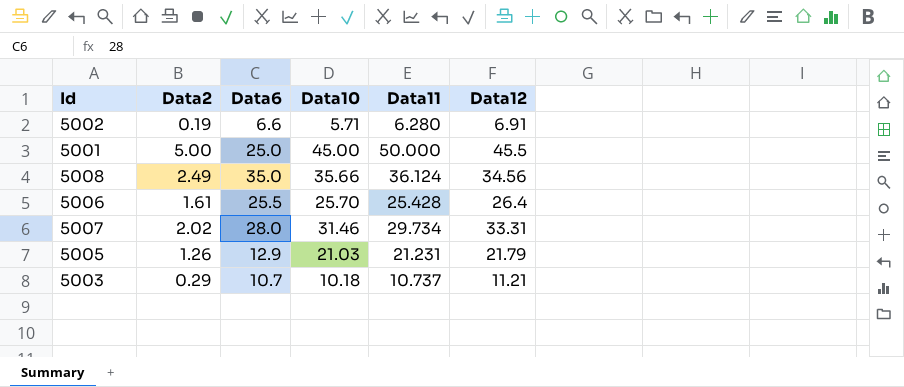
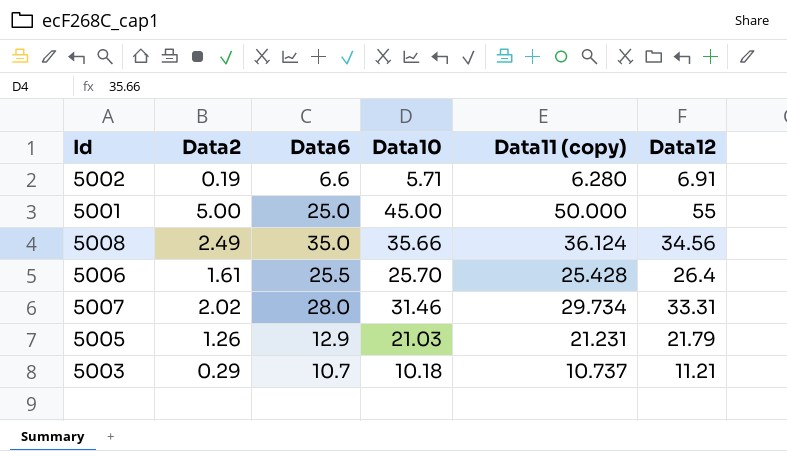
column name: Data11 -> Data11 (copy)
5001 | Data12: 45.5 -> 55

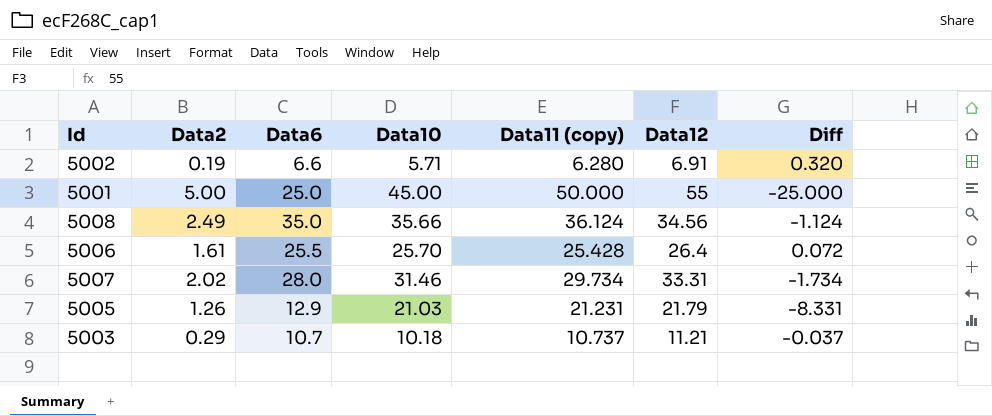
column Diff | formula: none -> [Data6] - [Data11 (copy)]

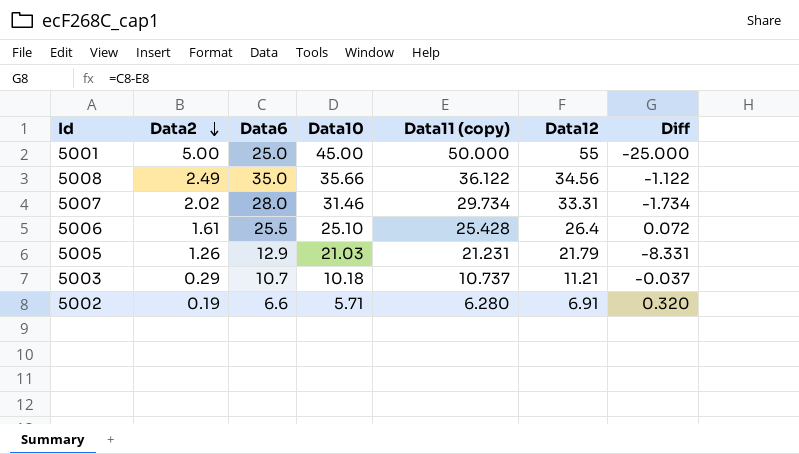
row order: none -> Data2 descending
5008 | Data11 (copy): 36.124 -> 36.122
5008 | Diff: -1.124 -> -1.122
5006 | Data10: 25.70 -> 25.10

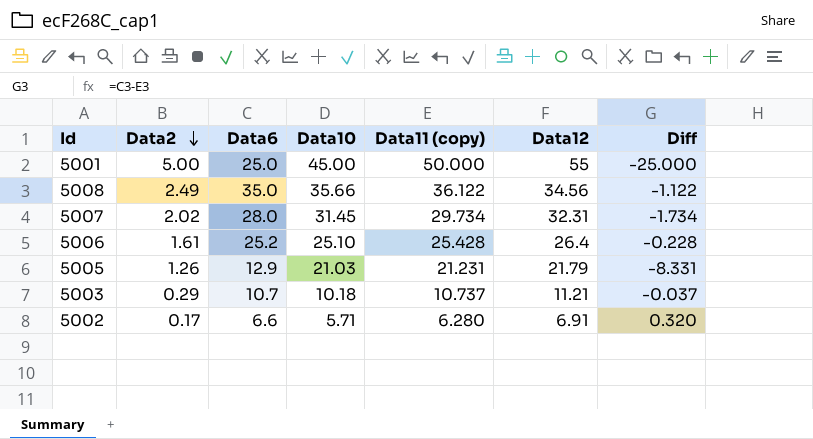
5007 | Data10: 31.46 -> 31.45
5007 | Data12: 33.31 -> 32.31
5006 | Data6: 25.5 -> 25.2
5006 | Diff: 0.072 -> -0.228
5002 | Data2: 0.19 -> 0.17

